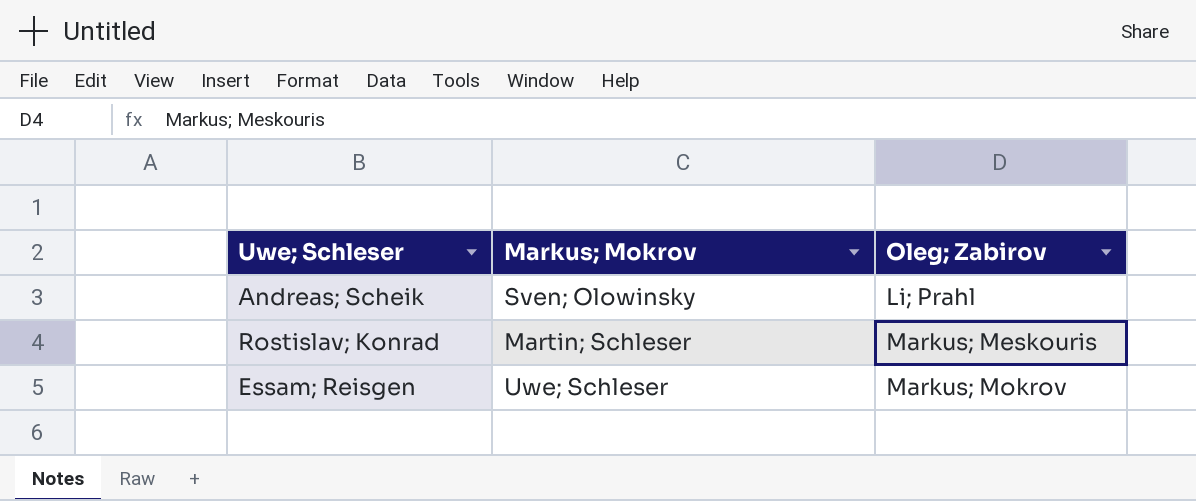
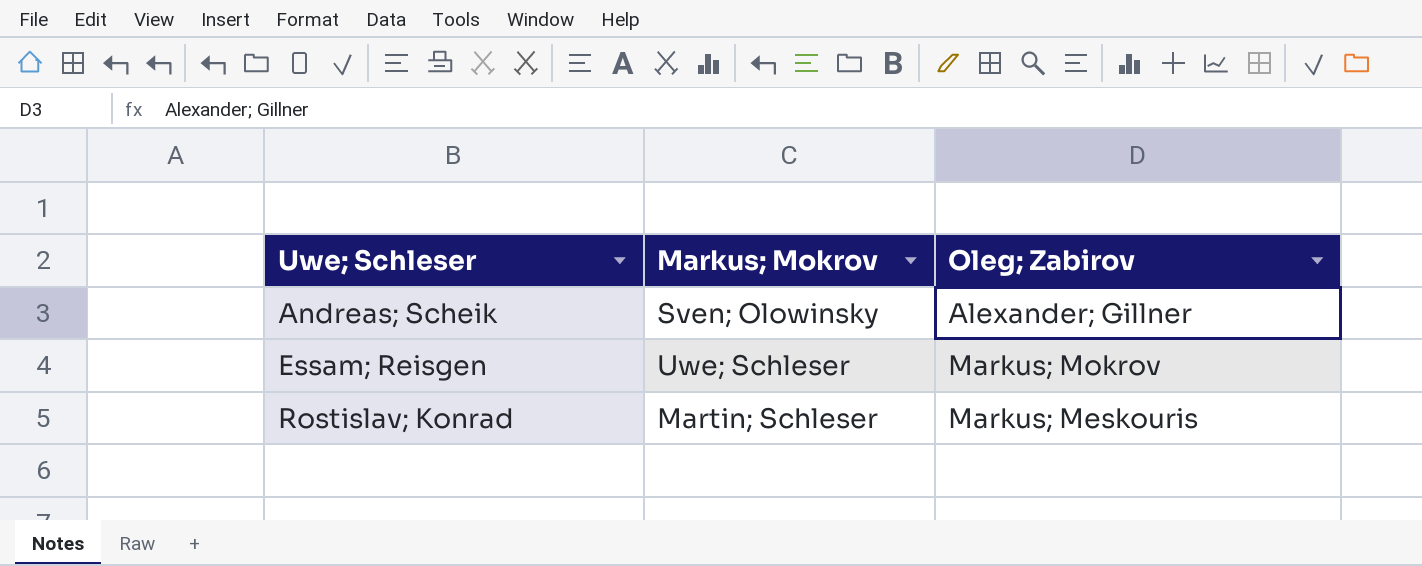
row order: Oleg; Zabirov ascending -> Uwe; Schleser ascending
Andreas; Scheik | Oleg; Zabirov: Li; Prahl -> Alexander; Gillner

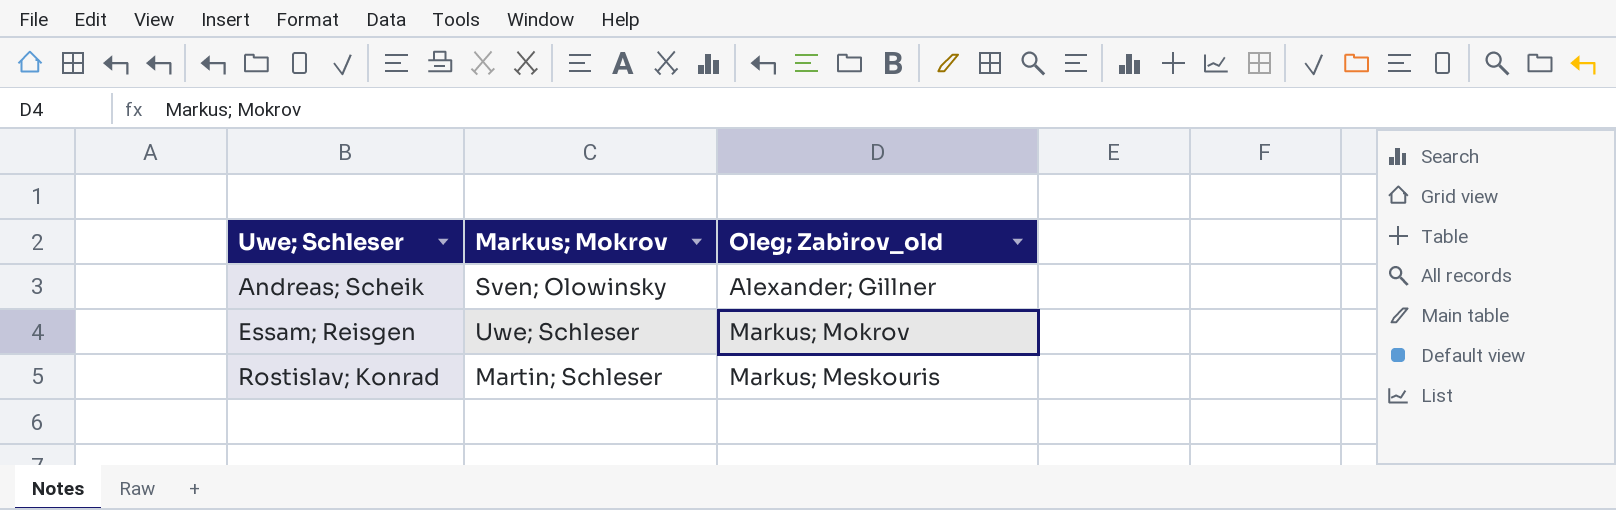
column name: Oleg; Zabirov -> Oleg; Zabirov_old

